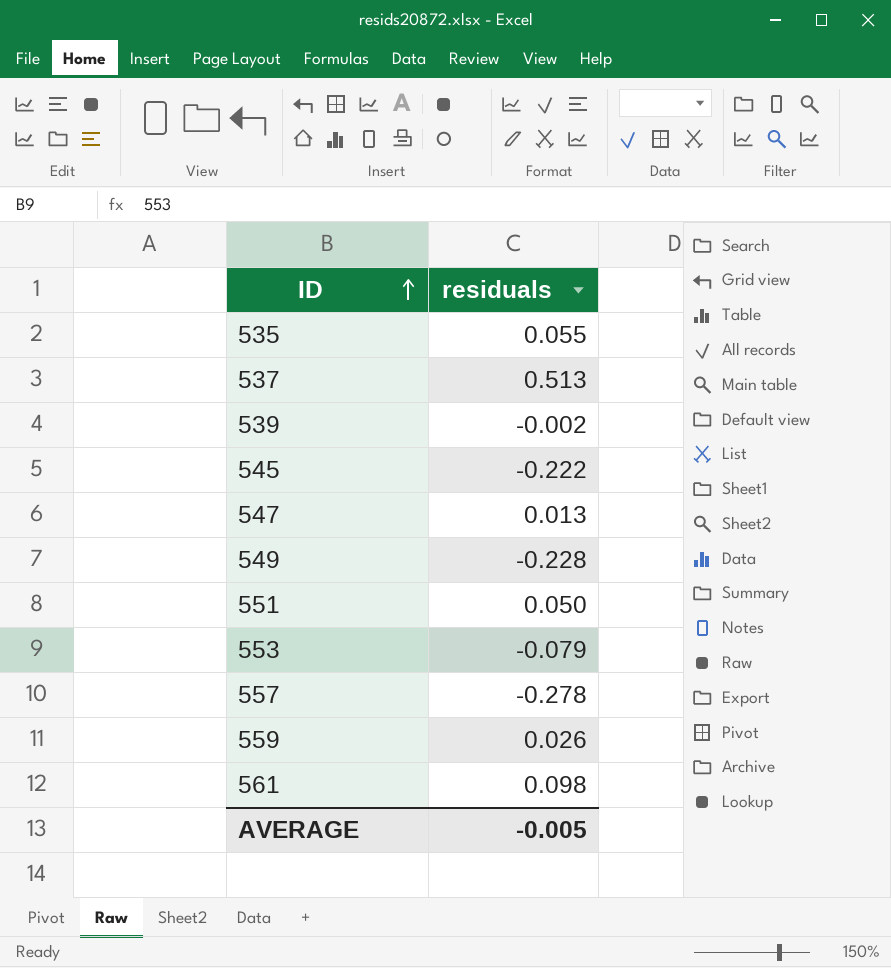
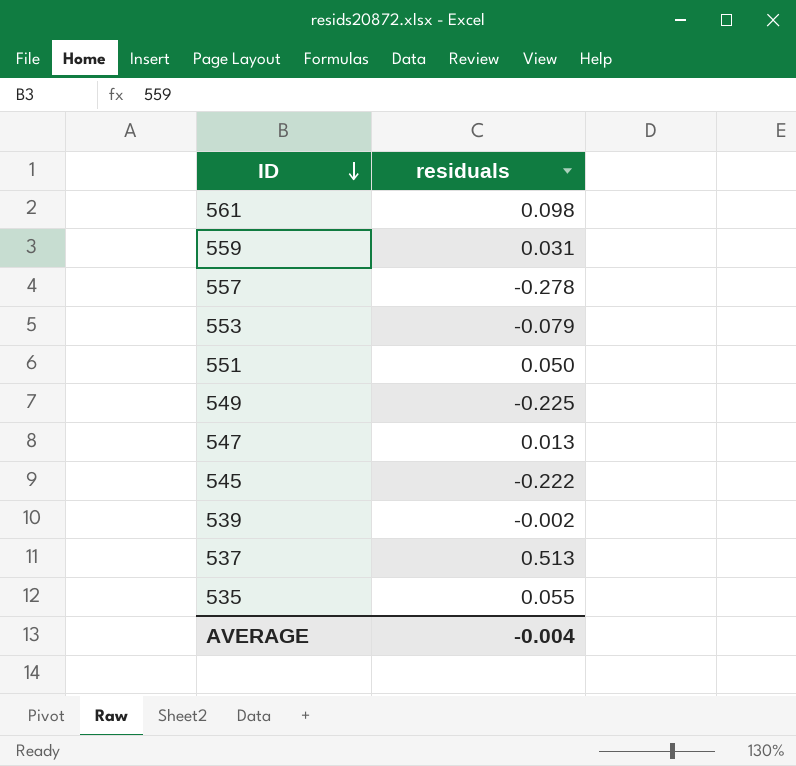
row order: ID ascending -> ID descending
559 | residuals: 0.026 -> 0.031
549 | residuals: -0.228 -> -0.225
AVERAGE | residuals: -0.005 -> -0.004

